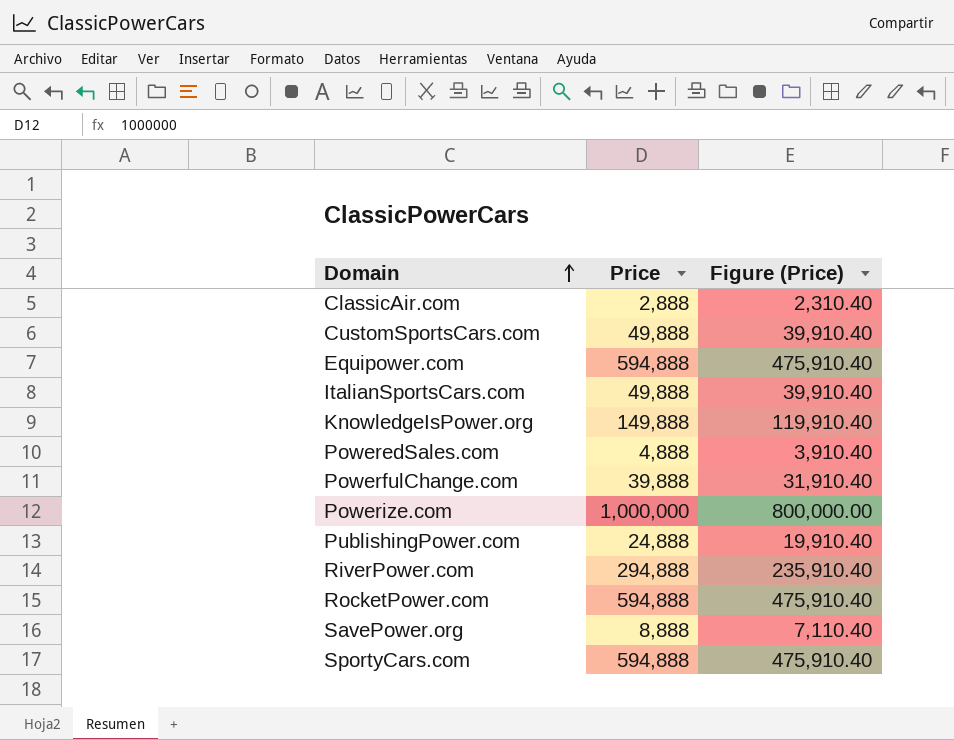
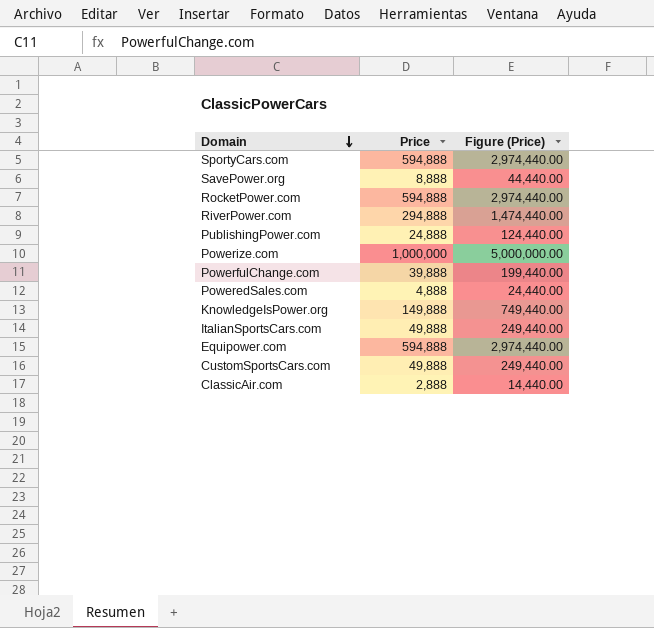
row order: Domain ascending -> Domain descending
column Figure (Price) | formula: [Price] * 0.8 -> [Price] * 5

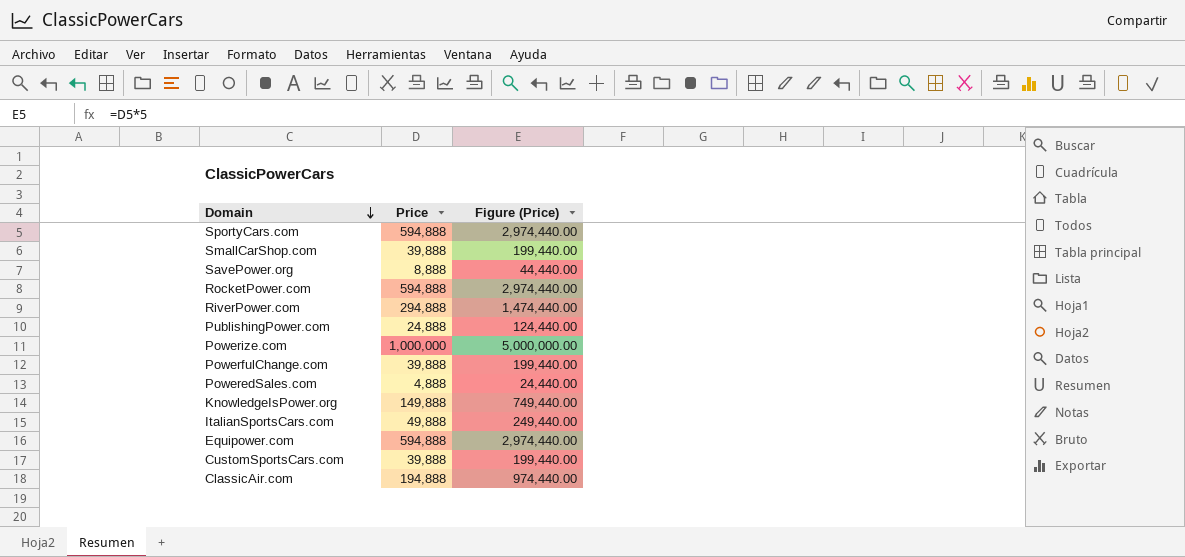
row SmallCarShop.com: none -> 39,888 | 199,440.00
CustomSportsCars.com | Price: 49,888 -> 39,888
CustomSportsCars.com | Figure (Price): 249,440.00 -> 199,440.00
ClassicAir.com | Price: 2,888 -> 194,888
ClassicAir.com | Figure (Price): 14,440.00 -> 974,440.00

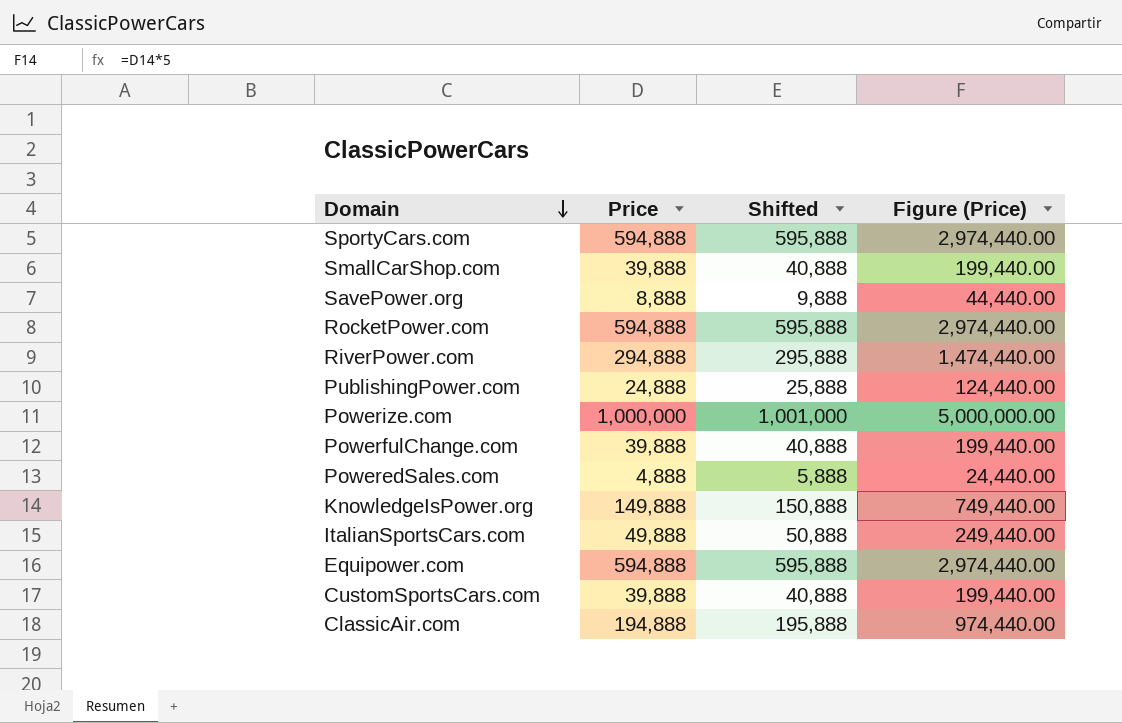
column Shifted | formula: none -> [Price] + 1000

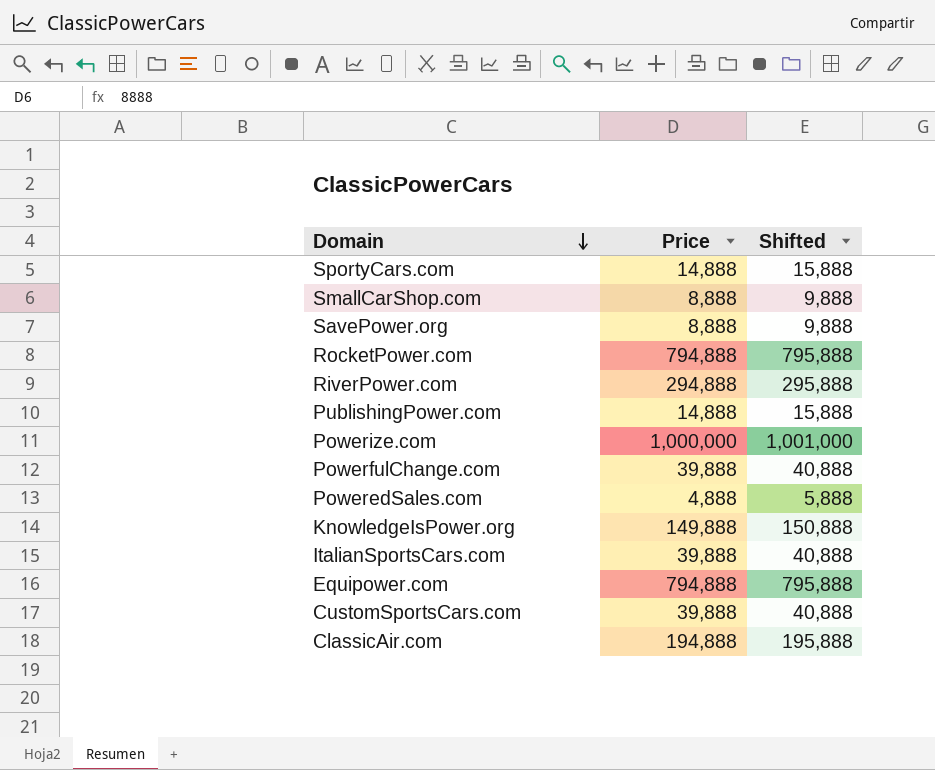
column Figure (Price) | formula: [Price] * 5 -> none
SportyCars.com | Price: 594,888 -> 14,888
SportyCars.com | Shifted: 595,888 -> 15,888
SmallCarShop.com | Price: 39,888 -> 8,888
SmallCarShop.com | Shifted: 40,888 -> 9,888
RocketPower.com | Price: 594,888 -> 794,888
RocketPower.com | Shifted: 595,888 -> 795,888
PublishingPower.com | Price: 24,888 -> 14,888
PublishingPower.com | Shifted: 25,888 -> 15,888
ItalianSportsCars.com | Price: 49,888 -> 39,888
ItalianSportsCars.com | Shifted: 50,888 -> 40,888
Equipower.com | Price: 594,888 -> 794,888
Equipower.com | Shifted: 595,888 -> 795,888

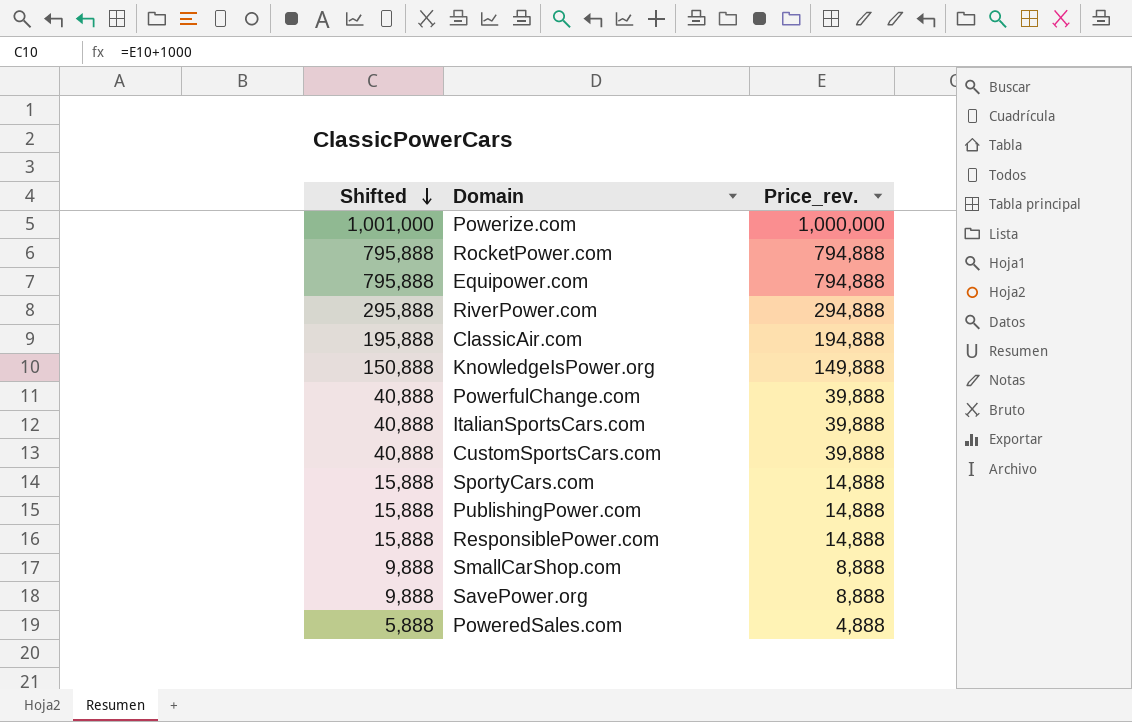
row order: Domain descending -> Shifted descending
column Shifted | position: 3 -> 1
column name: Price -> Price_rev.
row ResponsiblePower.com: none -> 15,888 | 14,888

